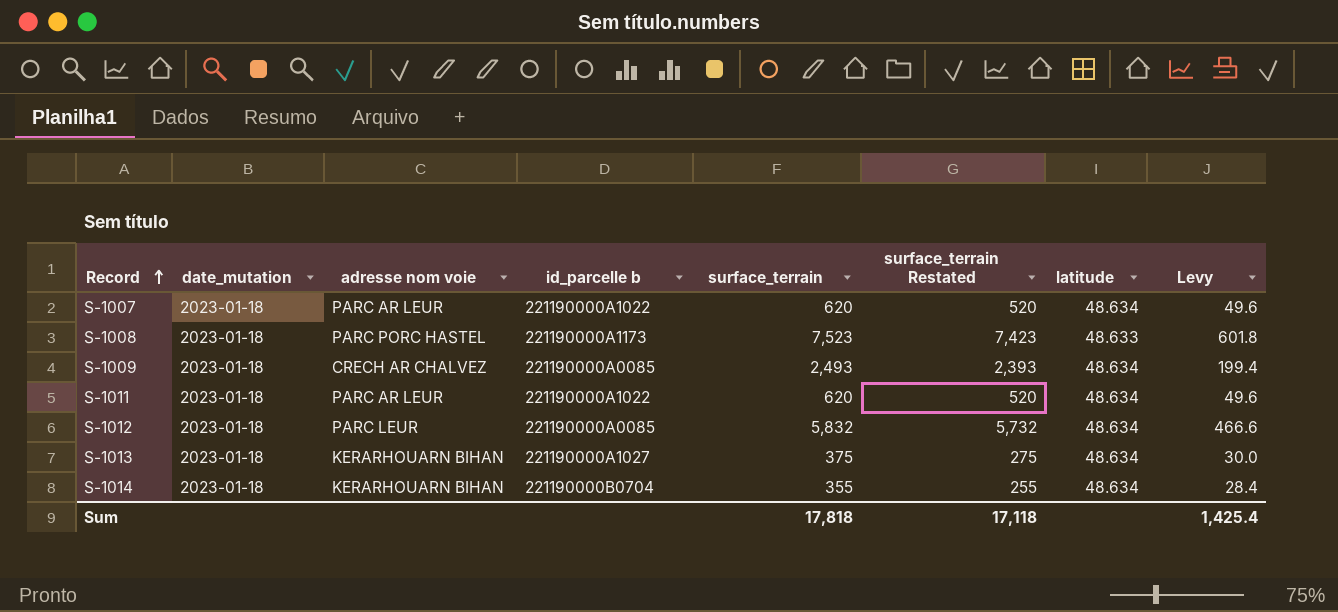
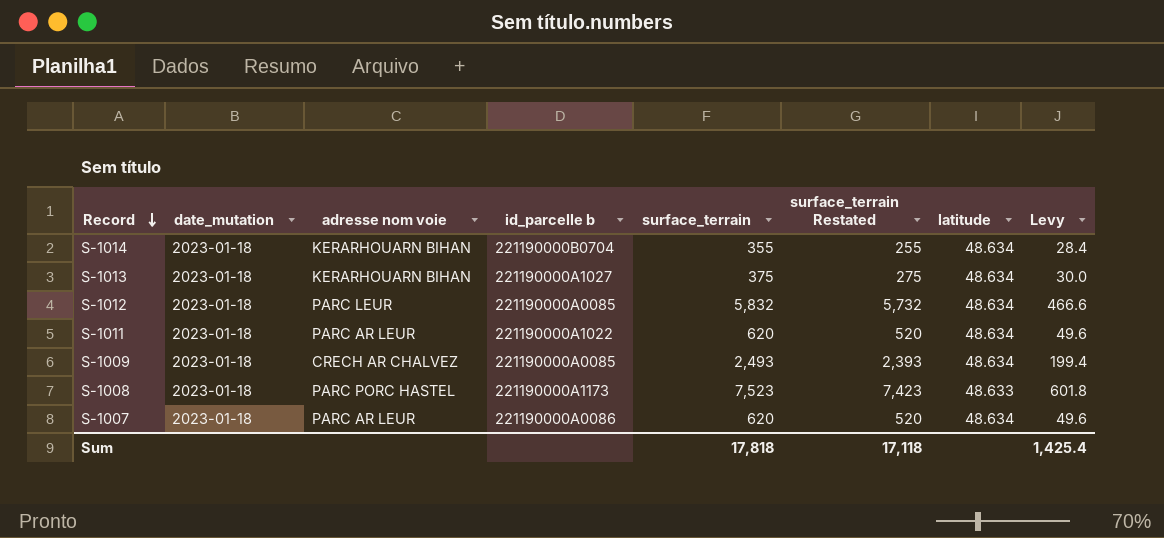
row order: Record ascending -> Record descending
S-1007 | id_parcelle b: 221190000A1022 -> 221190000A0086

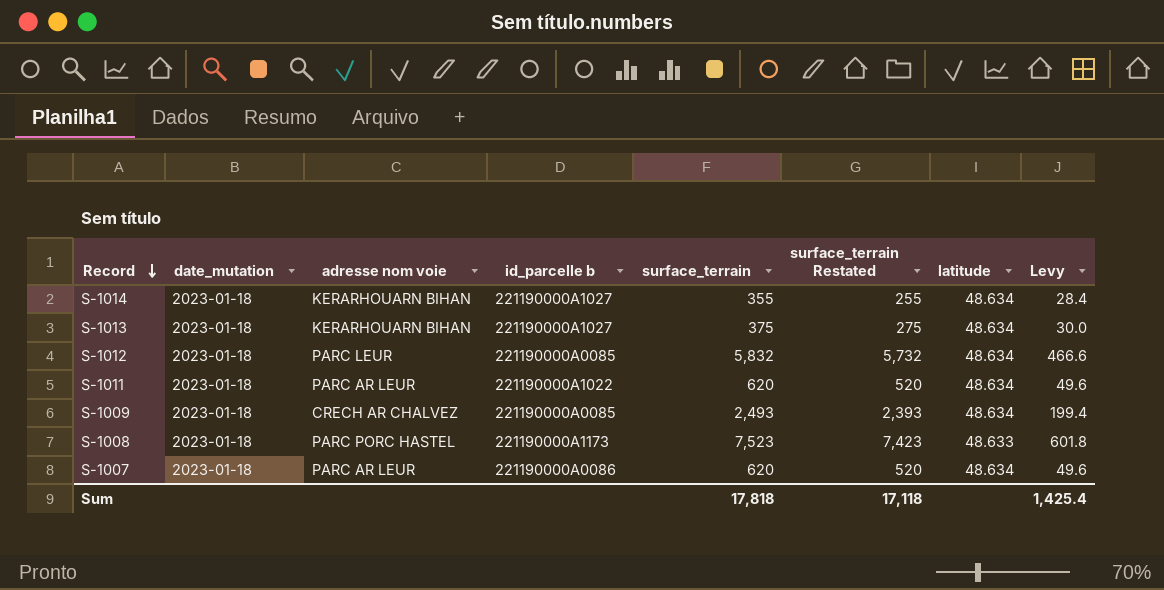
S-1014 | id_parcelle b: 221190000B0704 -> 221190000A1027

